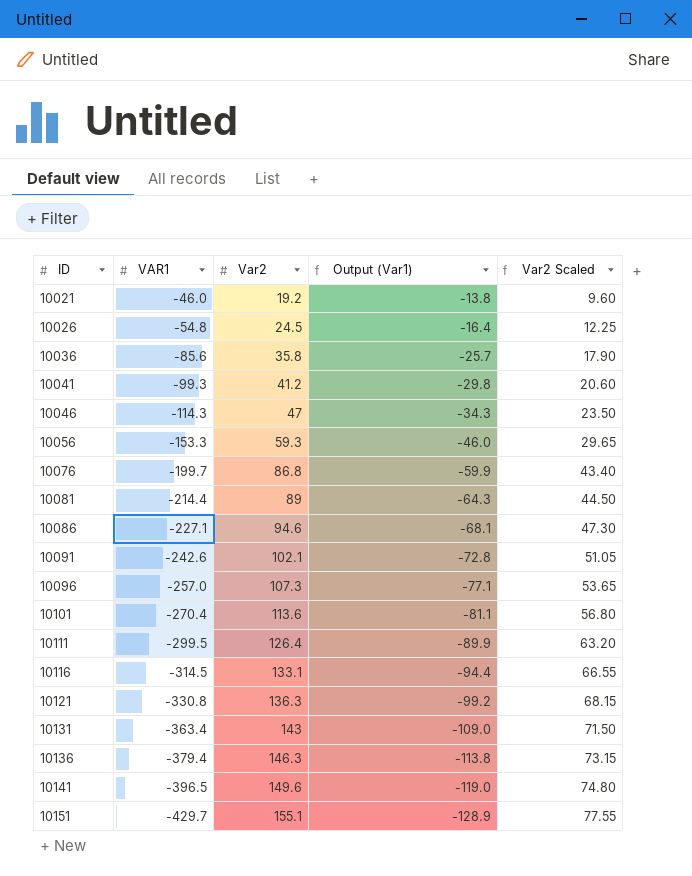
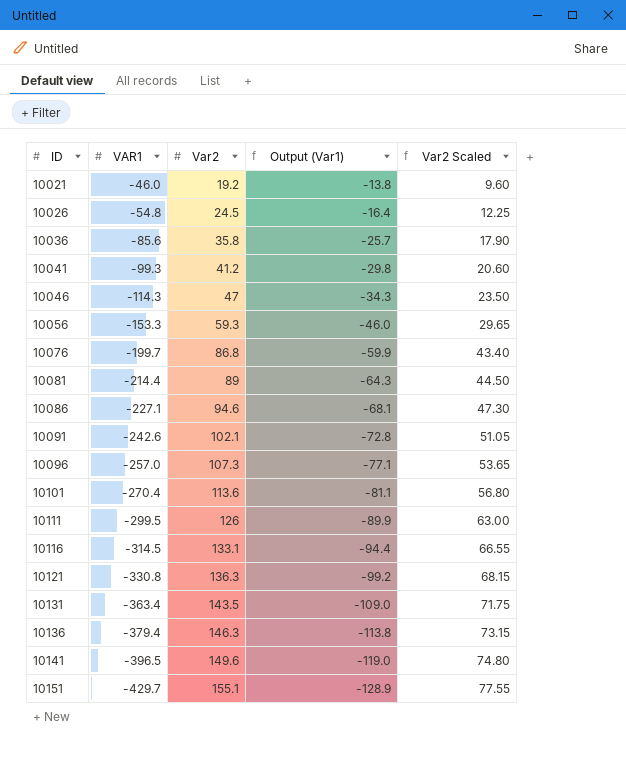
10111 | Var2: 126.4 -> 126
10111 | Var2 Scaled: 63.20 -> 63.00
10131 | Var2: 143 -> 143.5
10131 | Var2 Scaled: 71.50 -> 71.75

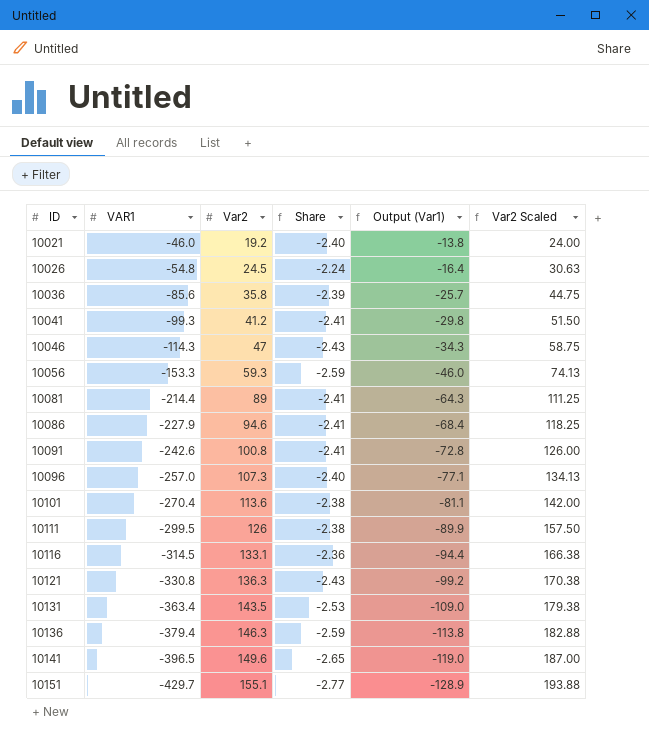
column Share | formula: none -> [VAR1] / [Var2]
column Var2 Scaled | formula: [Var2] * 0.5 -> [Var2] * 1.25
row 10076: -199.7 | 86.8 | -59.9 | 43.40 -> none
10086 | VAR1: -227.1 -> -227.9
10086 | Output (Var1): -68.1 -> -68.4
10091 | Var2: 102.1 -> 100.8

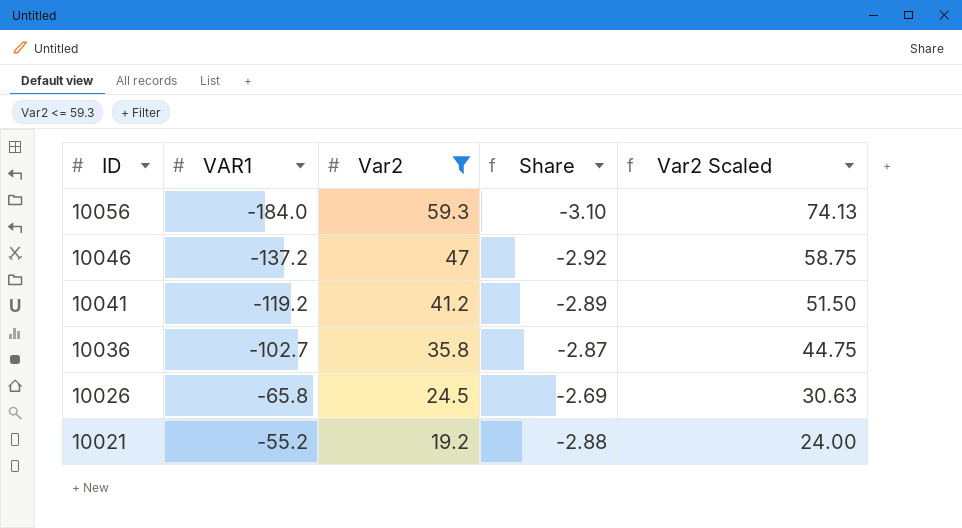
filter: none -> Var2 <= 59.3
row order: ID ascending -> ID descending
column Output (Var1) | formula: [VAR1] * 0.3 -> none
10056 | VAR1: -153.3 -> -184.0
10056 | Share: -2.59 -> -3.10
10046 | VAR1: -114.3 -> -137.2
10046 | Share: -2.43 -> -2.92
10041 | VAR1: -99.3 -> -119.2
10041 | Share: -2.41 -> -2.89
10036 | VAR1: -85.6 -> -102.7
10036 | Share: -2.39 -> -2.87
10026 | VAR1: -54.8 -> -65.8
10026 | Share: -2.24 -> -2.69
10021 | VAR1: -46.0 -> -55.2
10021 | Share: -2.40 -> -2.88

